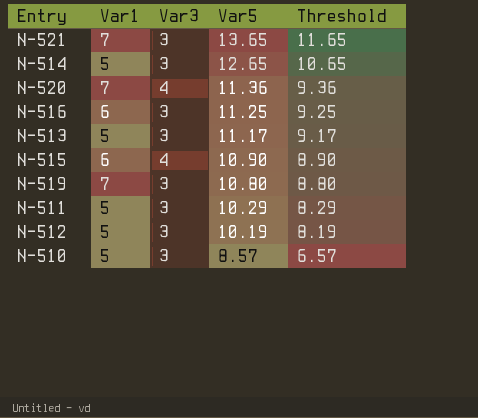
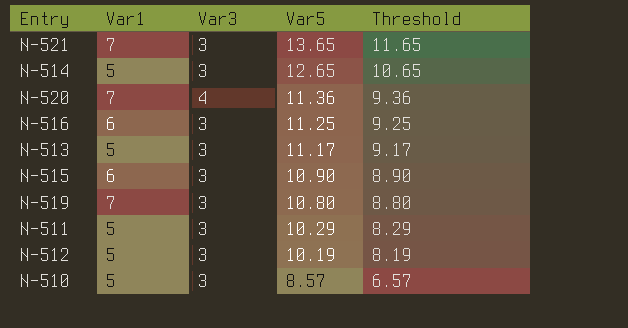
N-515 | Var3: 4 -> 3

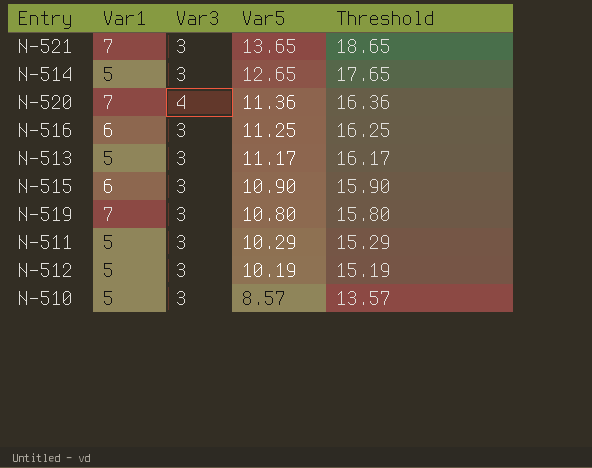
column Threshold | formula: [Var5] - 2 -> [Var5] + 5

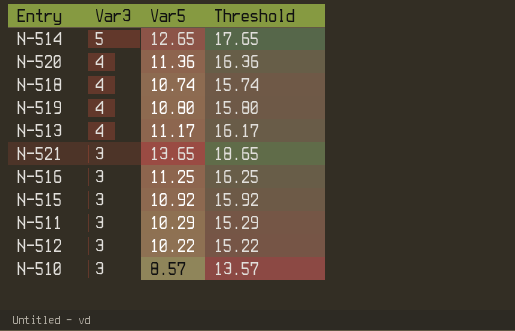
row order: Var5 descending -> Var3 descending
column Var1 | position: 2 -> none
N-514 | Var3: 3 -> 5
row N-518: none -> 4 | 10.74 | 15.74
N-519 | Var3: 3 -> 4
N-513 | Var3: 3 -> 4
N-515 | Var5: 10.90 -> 10.92
N-515 | Threshold: 15.90 -> 15.92
N-512 | Var5: 10.19 -> 10.22
N-512 | Threshold: 15.19 -> 15.22

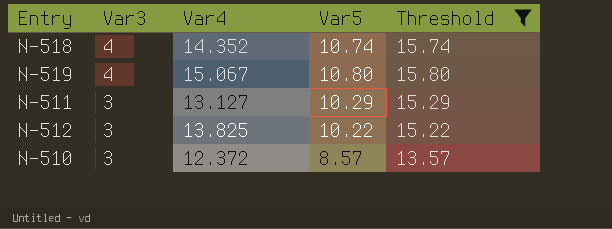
filter: none -> Threshold <= 15.80
column Var4 | position: none -> 3

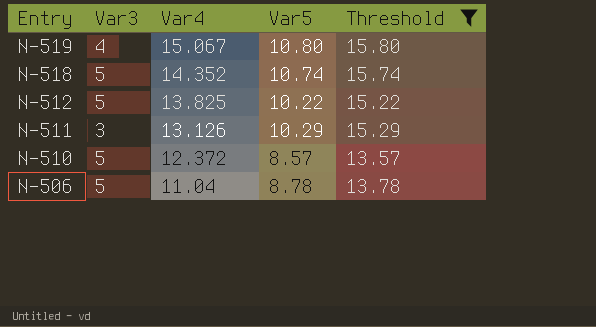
row order: Var3 descending -> Entry descending
N-518 | Var3: 4 -> 5
N-512 | Var3: 3 -> 5
N-511 | Var4: 13.127 -> 13.126
N-510 | Var3: 3 -> 5
row N-506: none -> 5 | 11.04 | 8.78 | 13.78

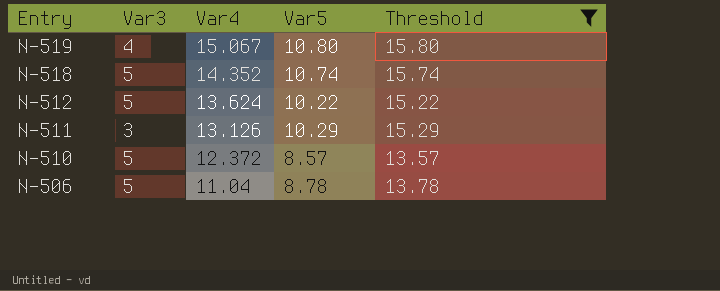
N-512 | Var4: 13.825 -> 13.624

